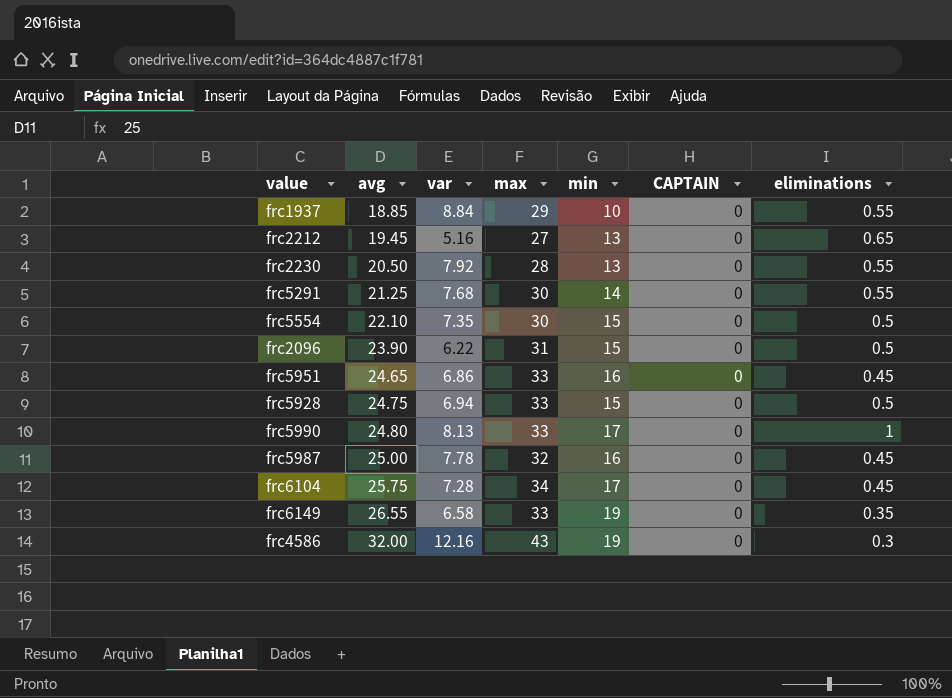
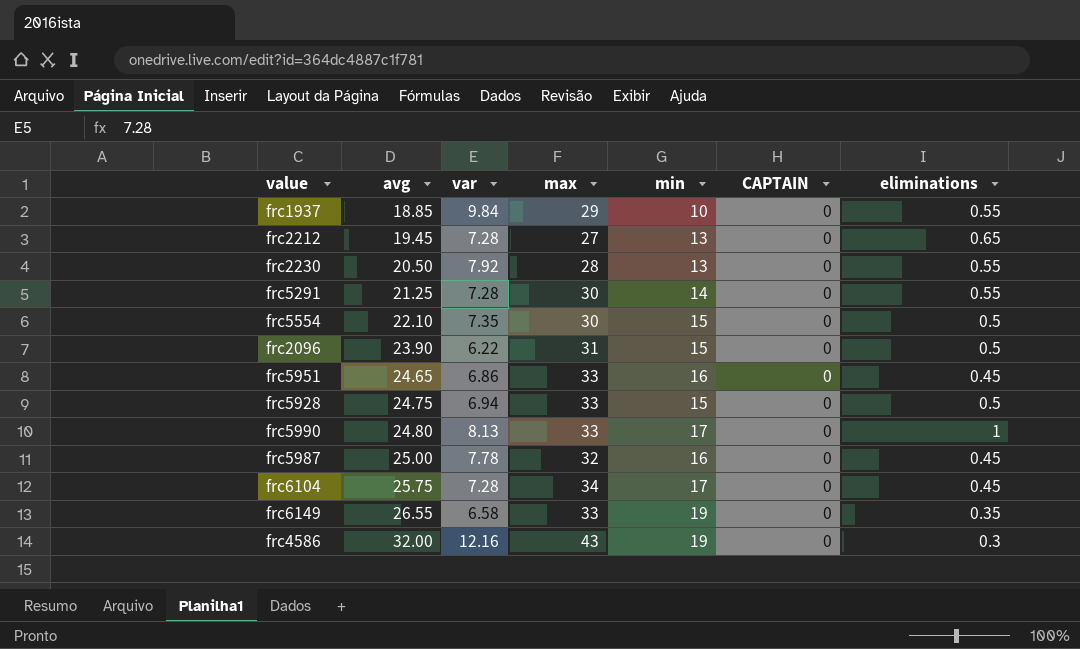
frc1937 | var: 8.84 -> 9.84
frc2212 | var: 5.16 -> 7.28
frc5291 | var: 7.68 -> 7.28

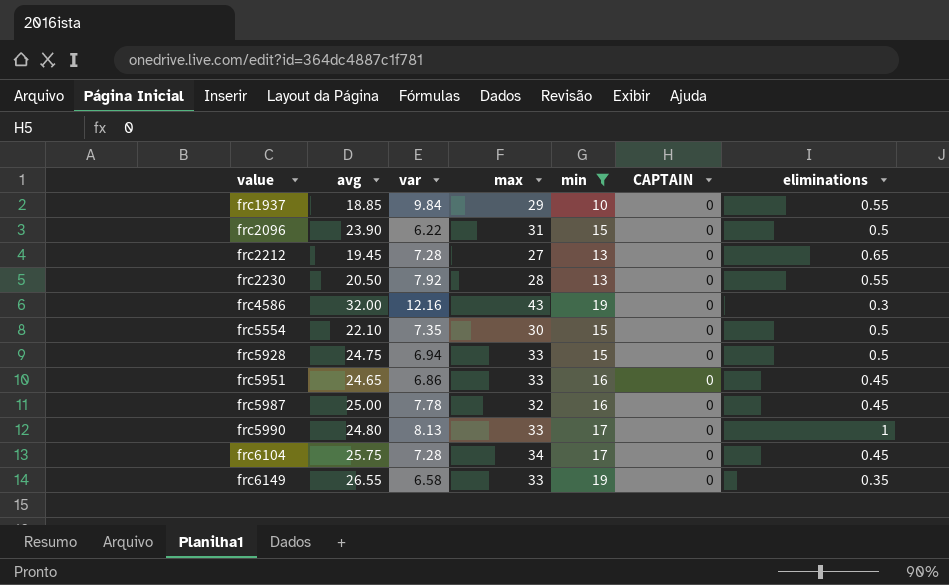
filter: none -> min != 14
row order: avg ascending -> value ascending

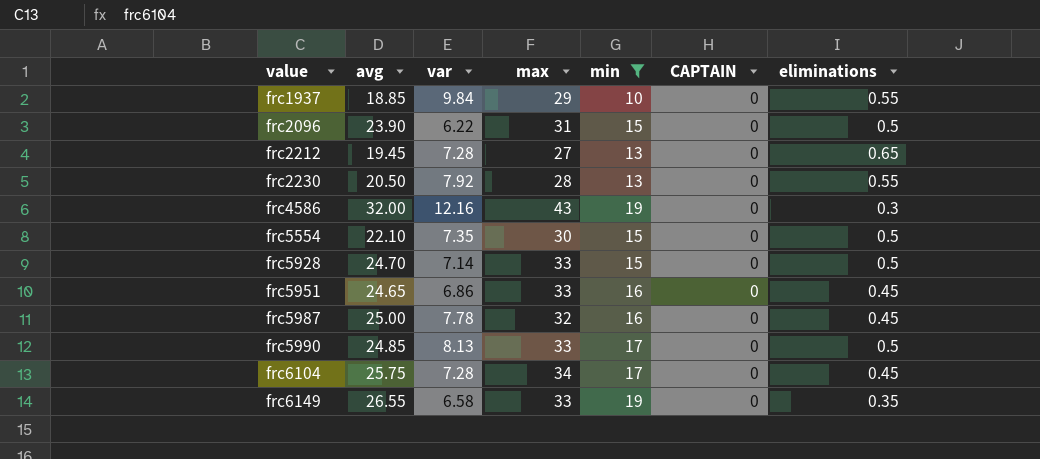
frc5928 | avg: 24.75 -> 24.70
frc5928 | var: 6.94 -> 7.14
frc5990 | avg: 24.80 -> 24.85
frc5990 | eliminations: 1 -> 0.5

